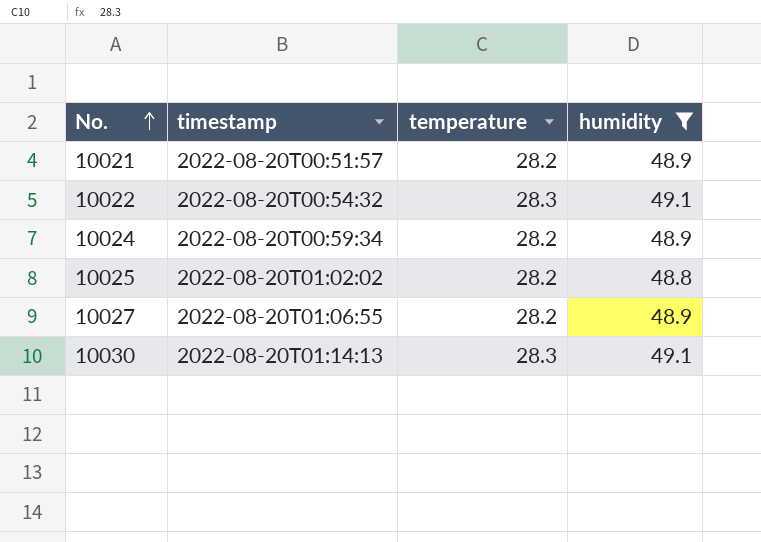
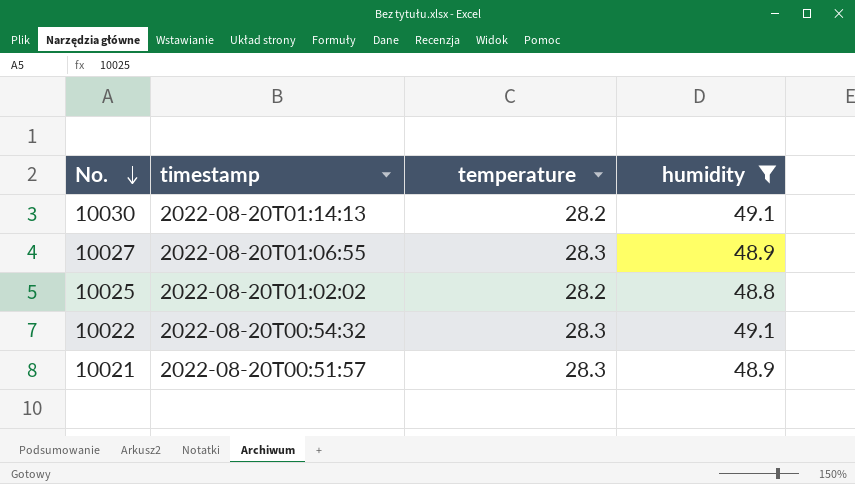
row order: No. ascending -> No. descending
row 10024: 2022-08-20T00:59:34 | 28.2 | 48.9 -> none
10030 | temperature: 28.3 -> 28.2
10027 | temperature: 28.2 -> 28.3
10021 | temperature: 28.2 -> 28.3

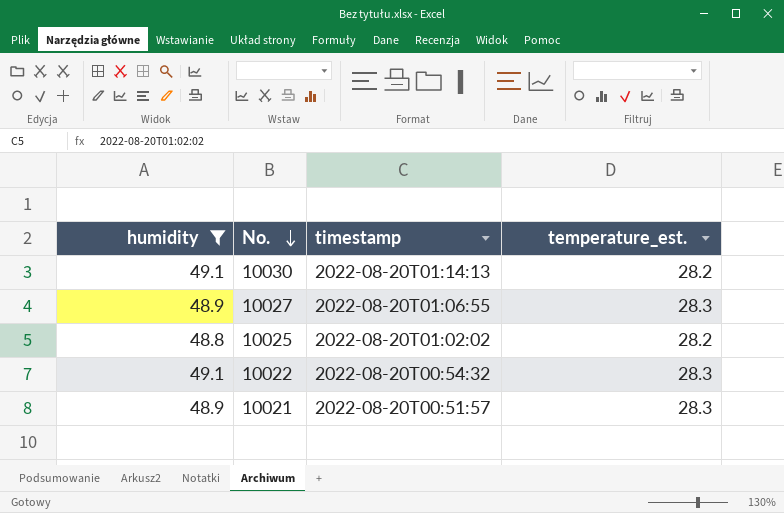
column humidity | position: 4 -> 1
column name: temperature -> temperature_est.

